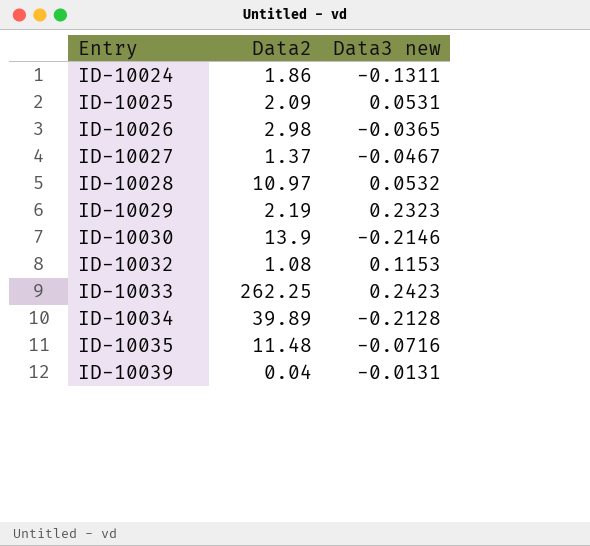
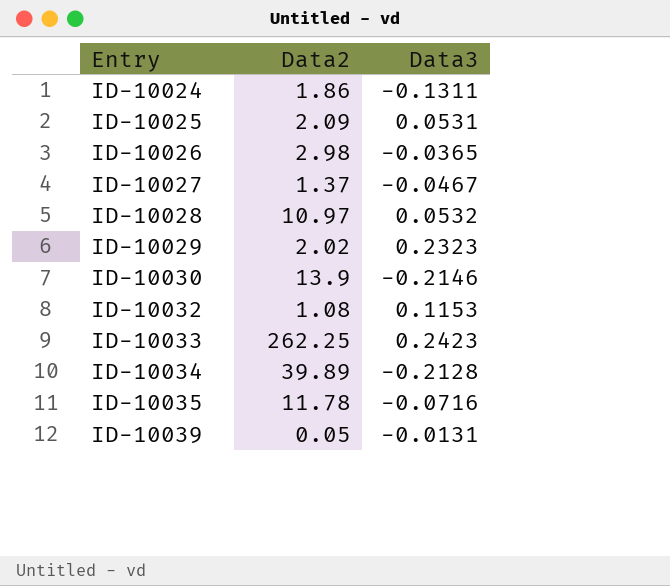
column name: Data3 new -> Data3
ID-10029 | Data2: 2.19 -> 2.02
ID-10035 | Data2: 11.48 -> 11.78
ID-10039 | Data2: 0.04 -> 0.05

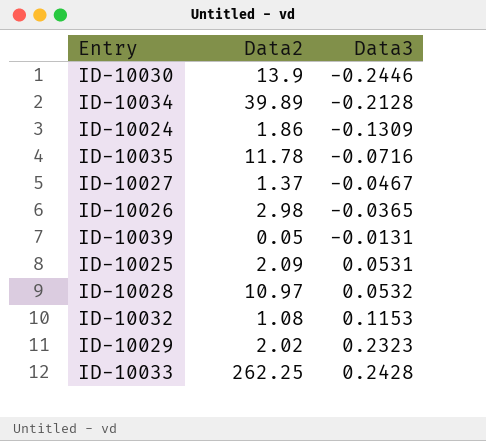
row order: Entry ascending -> Data3 ascending
ID-10030 | Data3: -0.2146 -> -0.2446
ID-10024 | Data3: -0.1311 -> -0.1309
ID-10033 | Data3: 0.2423 -> 0.2428

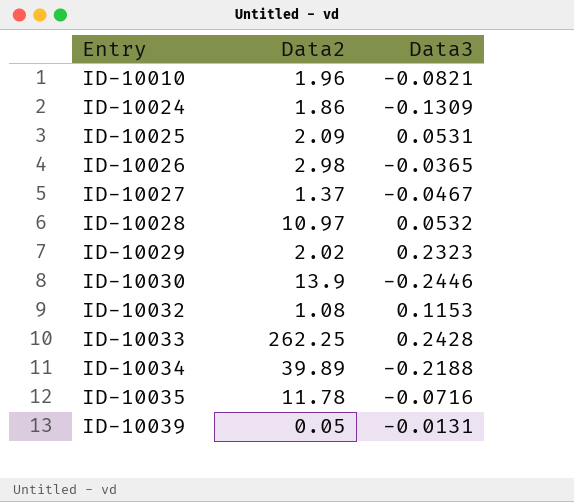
row order: Data3 ascending -> Entry ascending
row ID-10010: none -> 1.96 | -0.0821
ID-10034 | Data3: -0.2128 -> -0.2188

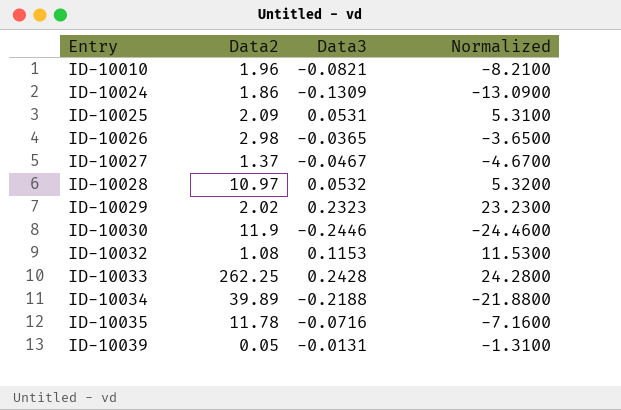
column Normalized | formula: none -> [Data3] * 100
ID-10030 | Data2: 13.9 -> 11.9

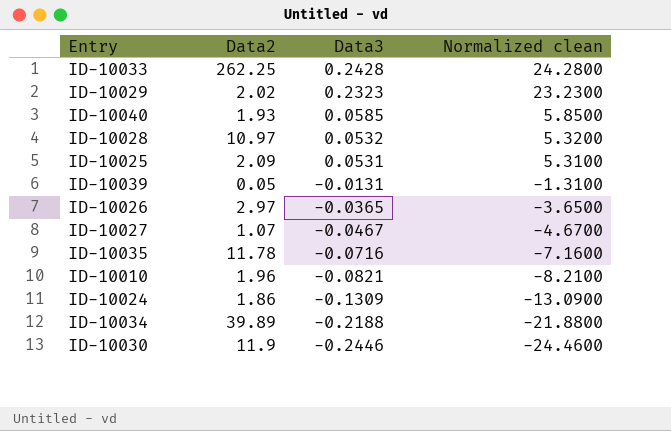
row order: Entry ascending -> Data3 descending
column name: Normalized -> Normalized clean
row ID-10032: 1.08 | 0.1153 | 11.5300 -> none
row ID-10040: none -> 1.93 | 0.0585 | 5.8500
ID-10026 | Data2: 2.98 -> 2.97
ID-10027 | Data2: 1.37 -> 1.07

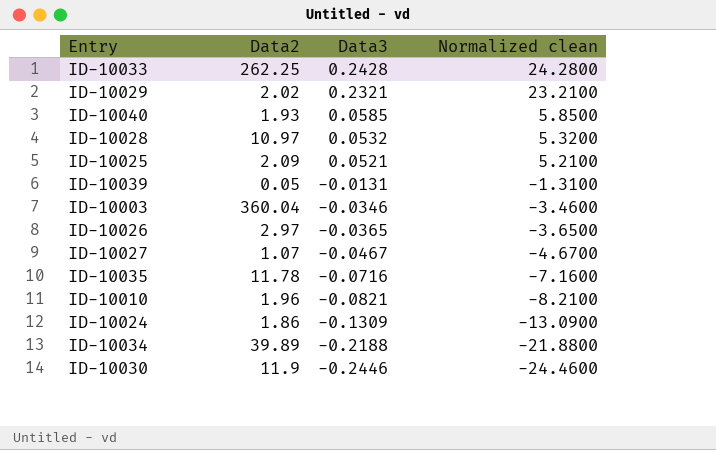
ID-10029 | Data3: 0.2323 -> 0.2321
ID-10029 | Normalized clean: 23.2300 -> 23.2100
ID-10025 | Data3: 0.0531 -> 0.0521
ID-10025 | Normalized clean: 5.3100 -> 5.2100
row ID-10003: none -> 360.04 | -0.0346 | -3.4600

